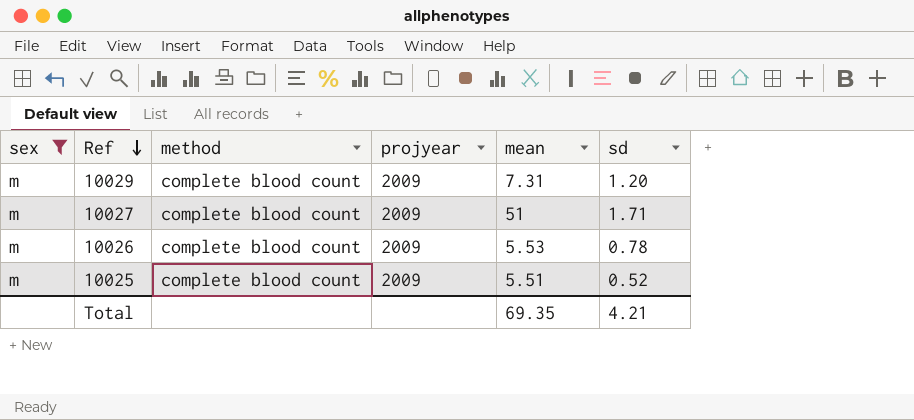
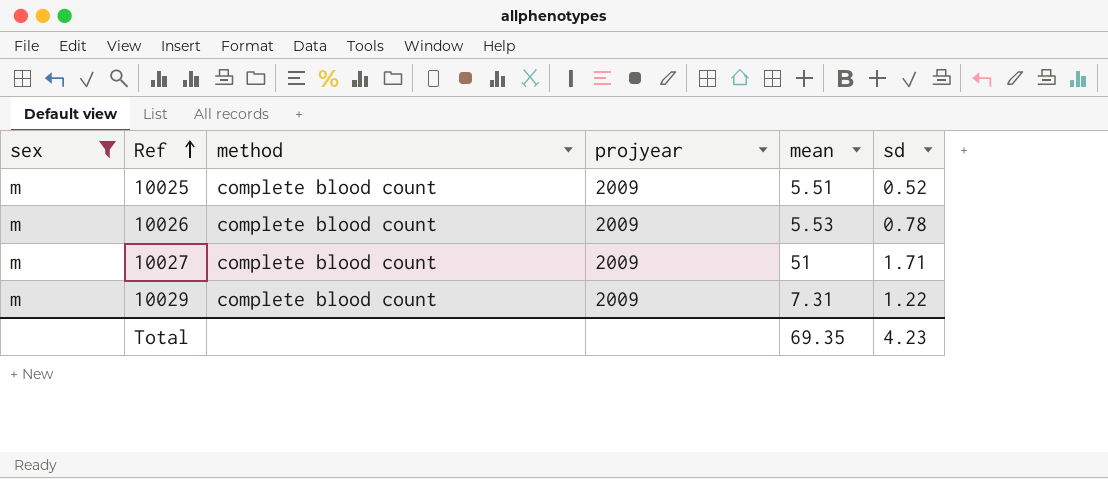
row order: Ref descending -> Ref ascending
10029 | sd: 1.20 -> 1.22
Total | sd: 4.21 -> 4.23

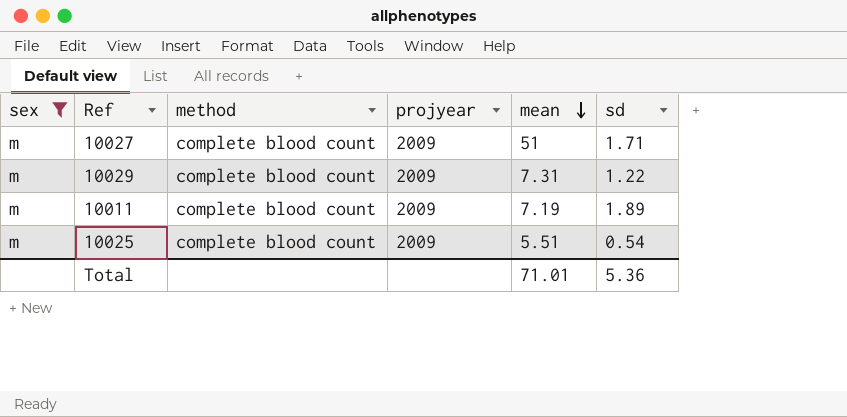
row order: Ref ascending -> mean descending
row 10026: m | complete blood count | 2009 | 5.53 | 0.78 -> none
row 10011: none -> m | complete blood count | 2009 | 7.19 | 1.89
10025 | sd: 0.52 -> 0.54
Total | mean: 69.35 -> 71.01
Total | sd: 4.23 -> 5.36

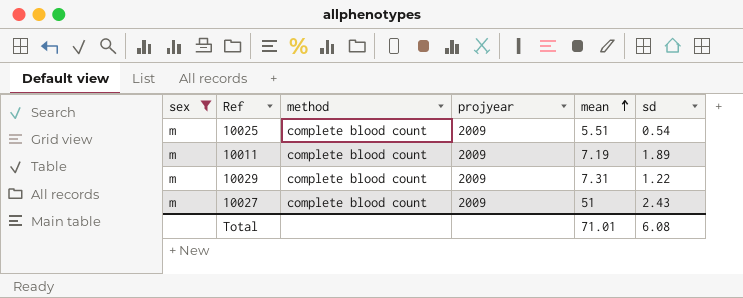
row order: mean descending -> mean ascending
10027 | sd: 1.71 -> 2.43
Total | sd: 5.36 -> 6.08

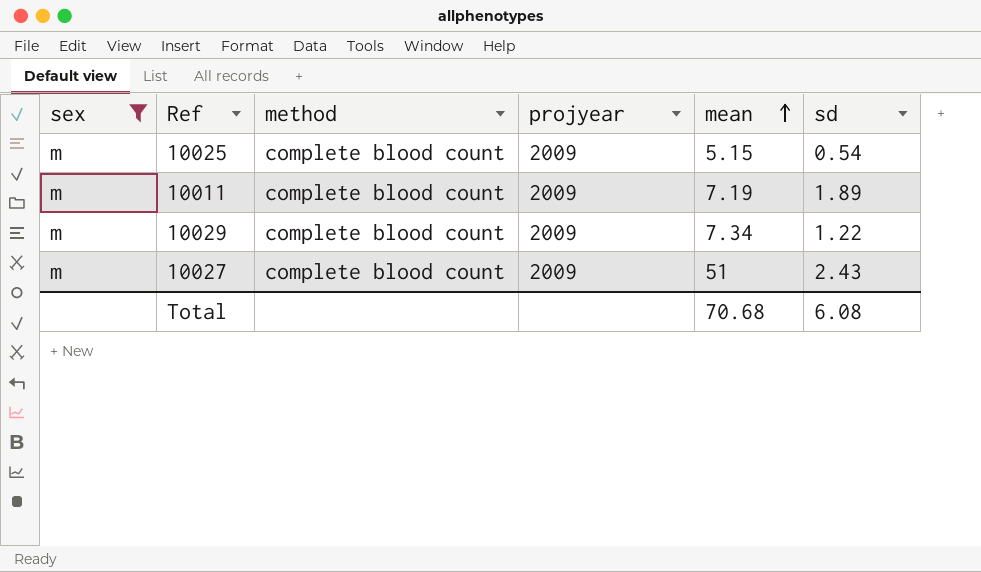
10025 | mean: 5.51 -> 5.15
10029 | mean: 7.31 -> 7.34
Total | mean: 71.01 -> 70.68

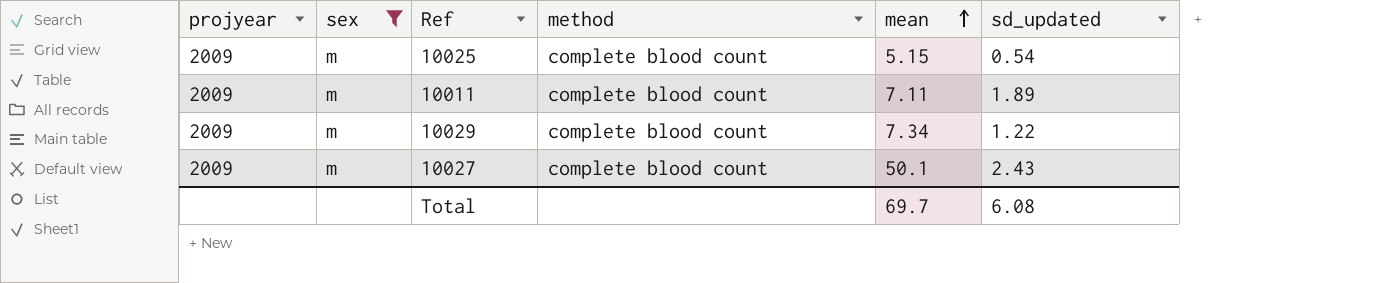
column projyear | position: 4 -> 1
column name: sd -> sd_updated
10011 | mean: 7.19 -> 7.11
10027 | mean: 51 -> 50.1
Total | mean: 70.68 -> 69.7

